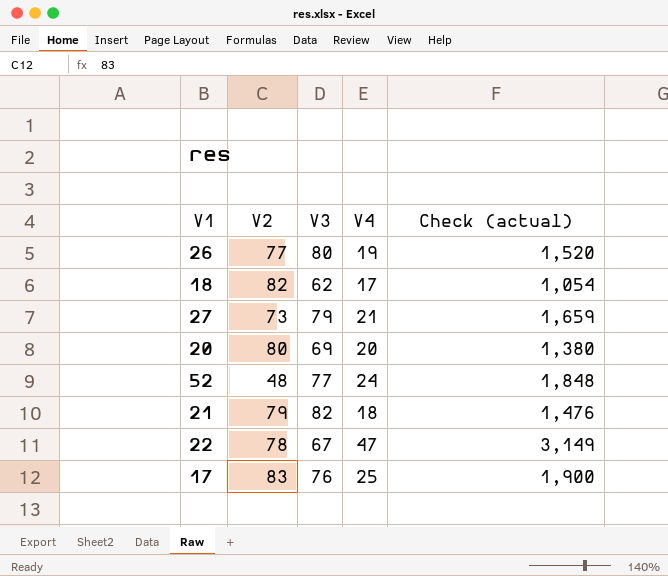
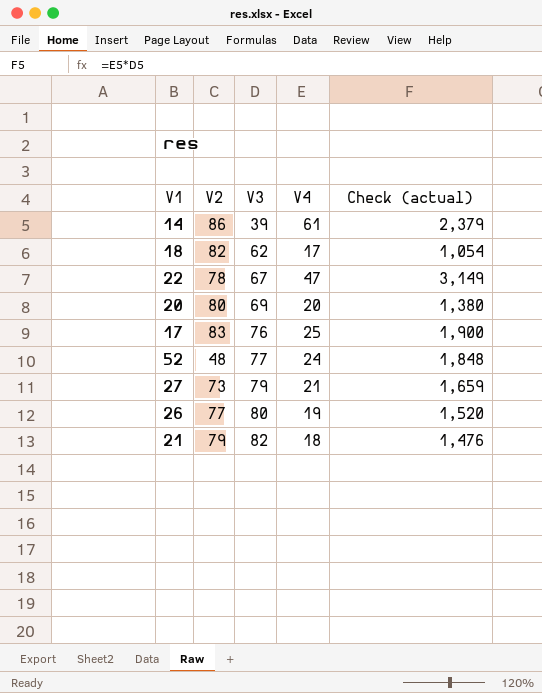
row order: none -> V3 ascending
row 14: none -> 86 | 39 | 61 | 2,379

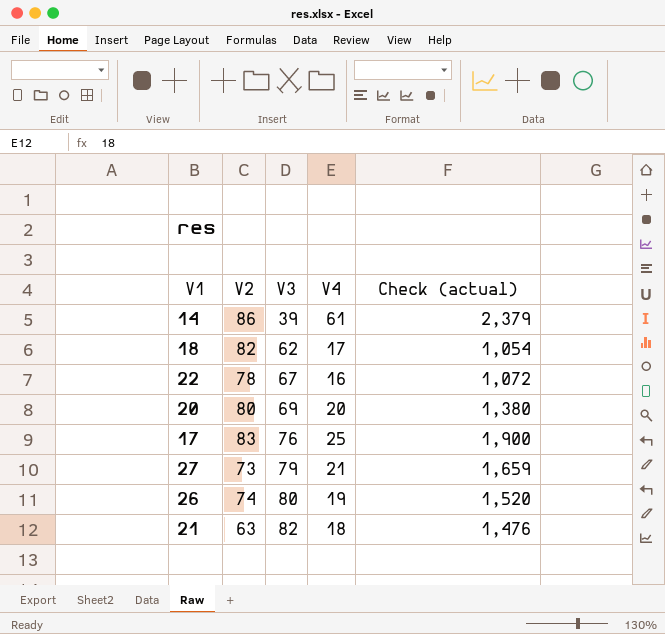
row 52: 48 | 77 | 24 | 1,848 -> none
22 | V4: 47 -> 16
22 | Check (actual): 3,149 -> 1,072
26 | V2: 77 -> 74
21 | V2: 79 -> 63

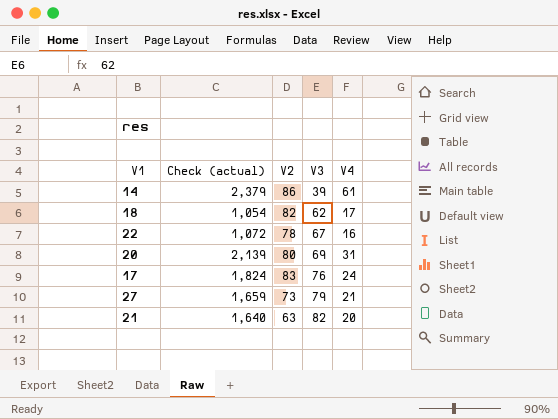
column Check (actual) | position: 5 -> 2
row 26: 74 | 80 | 19 | 1,520 -> none
20 | Check (actual): 1,380 -> 2,139
20 | V4: 20 -> 31
17 | Check (actual): 1,900 -> 1,824
17 | V4: 25 -> 24
21 | Check (actual): 1,476 -> 1,640
21 | V4: 18 -> 20

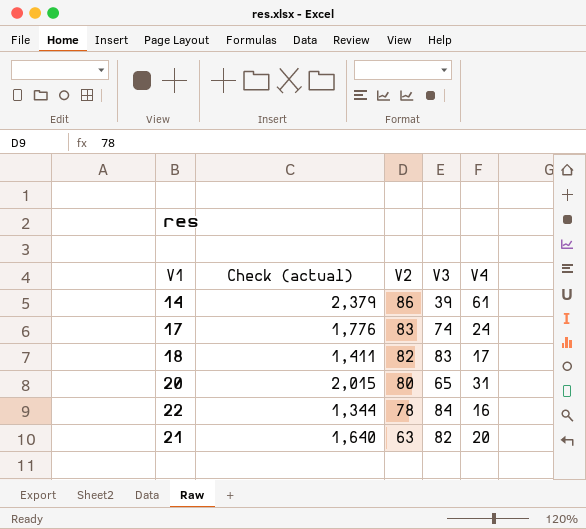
row order: V3 ascending -> V2 descending
row 27: 1,659 | 73 | 79 | 21 -> none
17 | Check (actual): 1,824 -> 1,776
17 | V3: 76 -> 74
18 | Check (actual): 1,054 -> 1,411
18 | V3: 62 -> 83
20 | Check (actual): 2,139 -> 2,015
20 | V3: 69 -> 65
22 | Check (actual): 1,072 -> 1,344
22 | V3: 67 -> 84

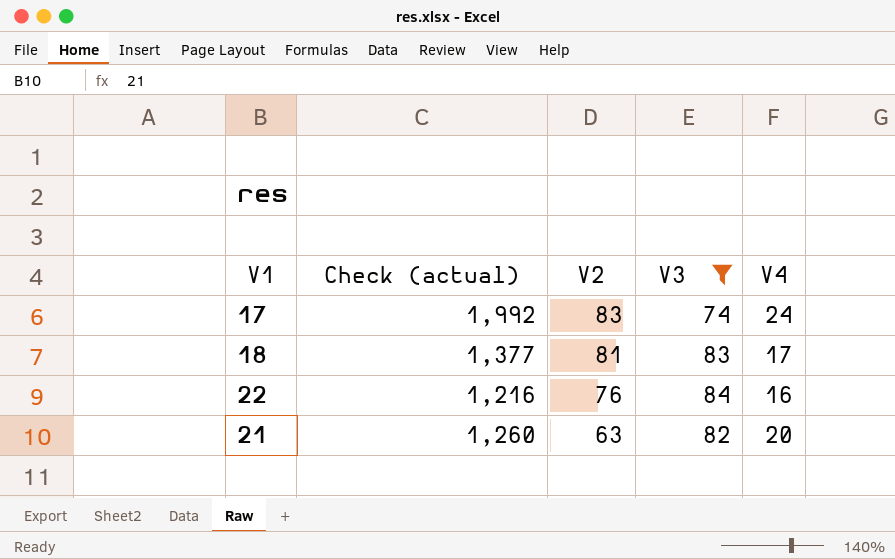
filter: none -> V3 >= 74
column Check (actual) | formula: [V3] * [V4] -> [V2] * [V4]
18 | V2: 82 -> 81
22 | V2: 78 -> 76

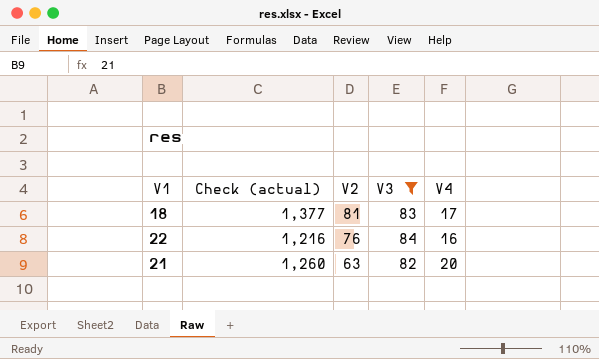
row 17: 1,992 | 83 | 74 | 24 -> none

